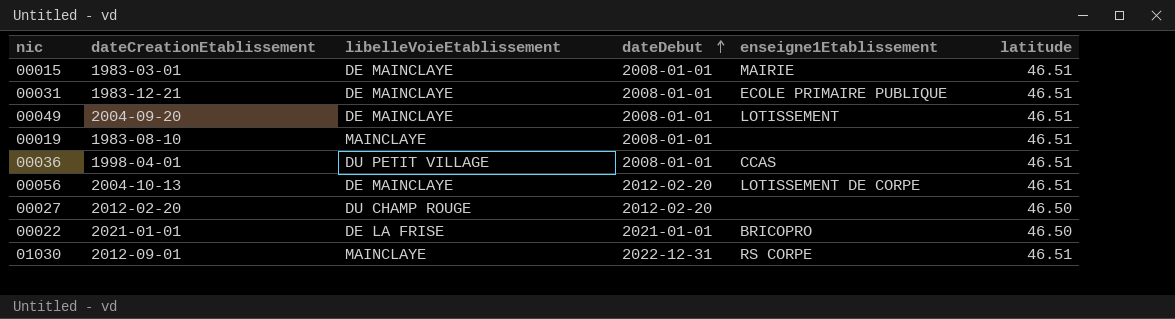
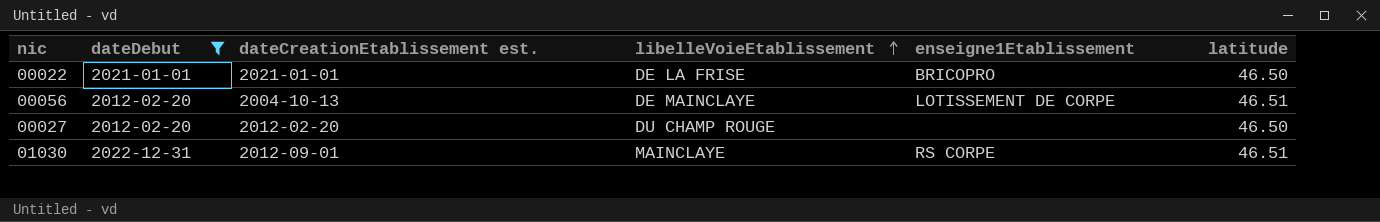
filter: none -> dateDebut != 2008-01-01
row order: dateDebut ascending -> libelleVoieEtablissement ascending
column dateDebut | position: 4 -> 2
column name: dateCreationEtablissement -> dateCreationEtablissement est.

